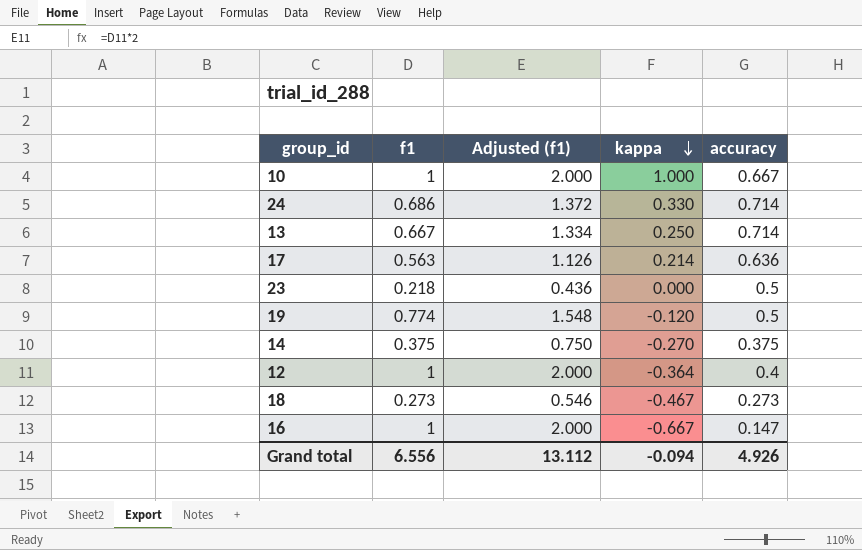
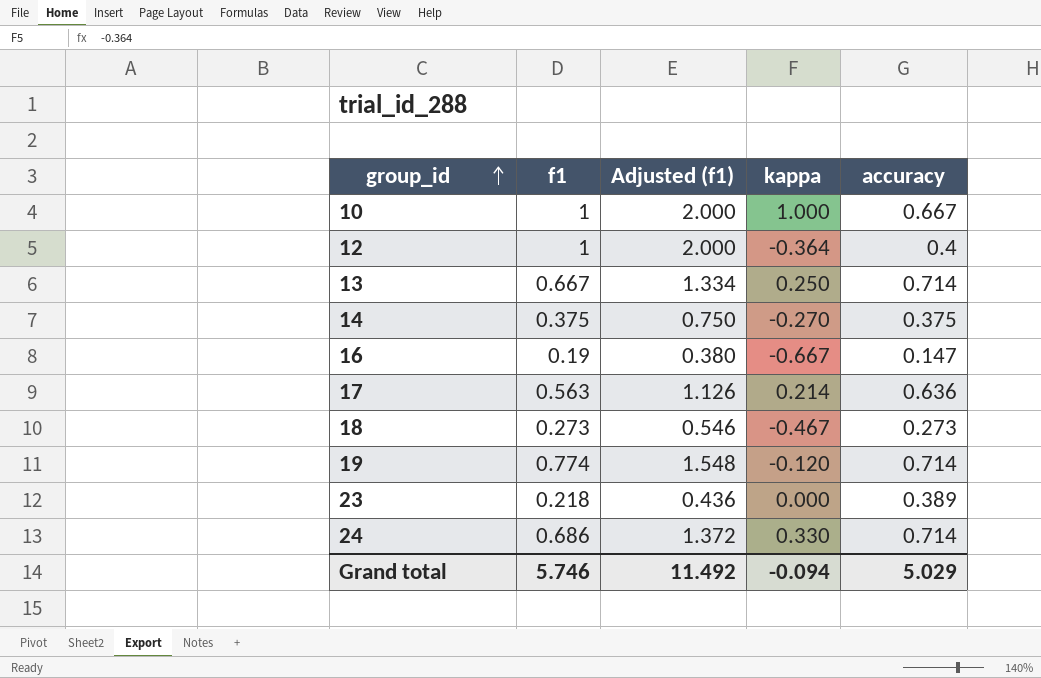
row order: kappa descending -> group_id ascending
16 | f1: 1 -> 0.19
16 | Adjusted (f1): 2.000 -> 0.380
19 | accuracy: 0.5 -> 0.714
23 | accuracy: 0.5 -> 0.389
Grand total | f1: 6.556 -> 5.746
Grand total | Adjusted (f1): 13.112 -> 11.492
Grand total | accuracy: 4.926 -> 5.029

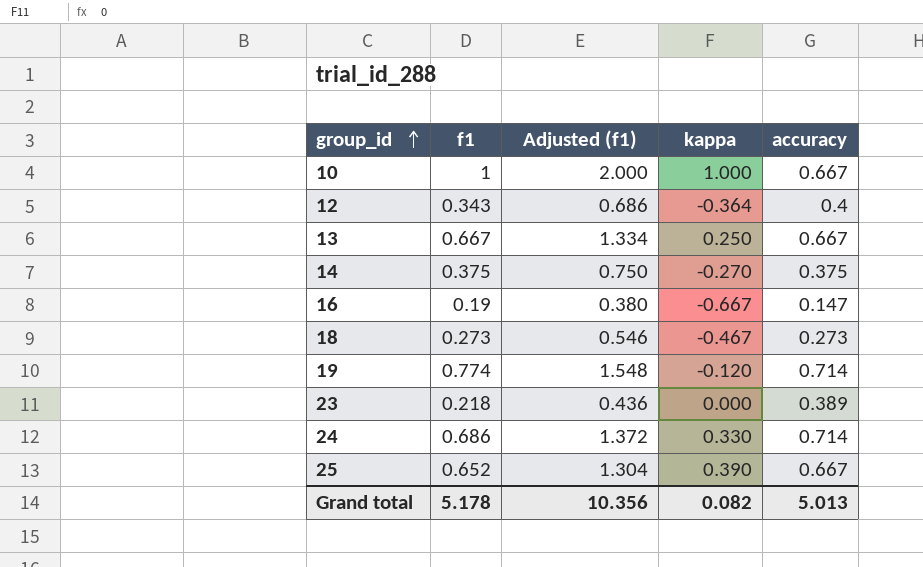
row 17: 0.563 | 1.126 | 0.214 | 0.636 -> none
12 | f1: 1 -> 0.343
12 | Adjusted (f1): 2.000 -> 0.686
13 | accuracy: 0.714 -> 0.667
row 25: none -> 0.652 | 1.304 | 0.390 | 0.667
Grand total | f1: 5.746 -> 5.178
Grand total | Adjusted (f1): 11.492 -> 10.356
Grand total | kappa: -0.094 -> 0.082
Grand total | accuracy: 5.029 -> 5.013

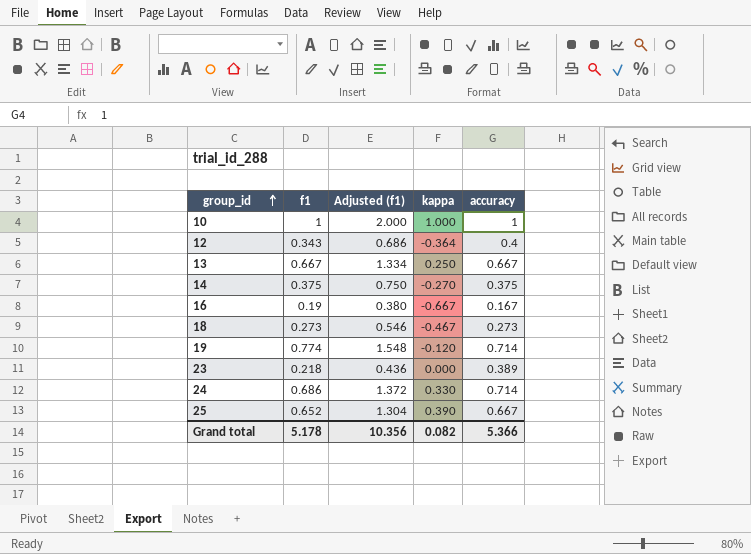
10 | accuracy: 0.667 -> 1
16 | accuracy: 0.147 -> 0.167
Grand total | accuracy: 5.013 -> 5.366

